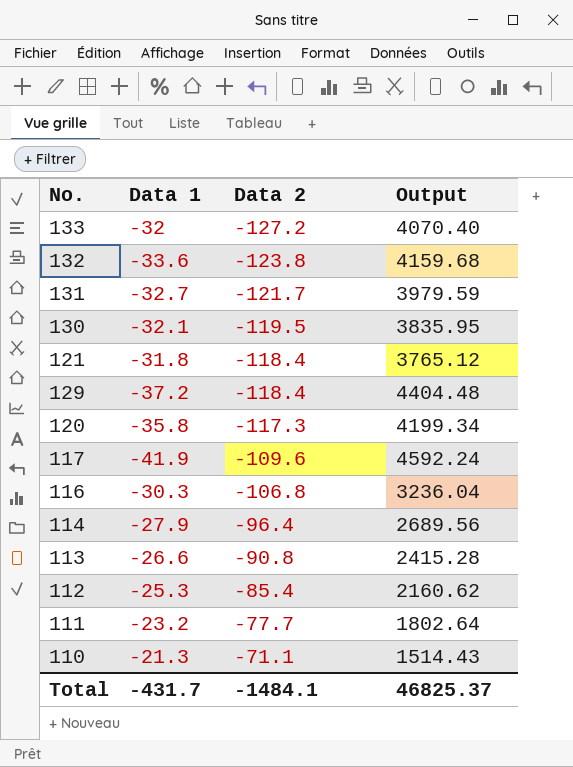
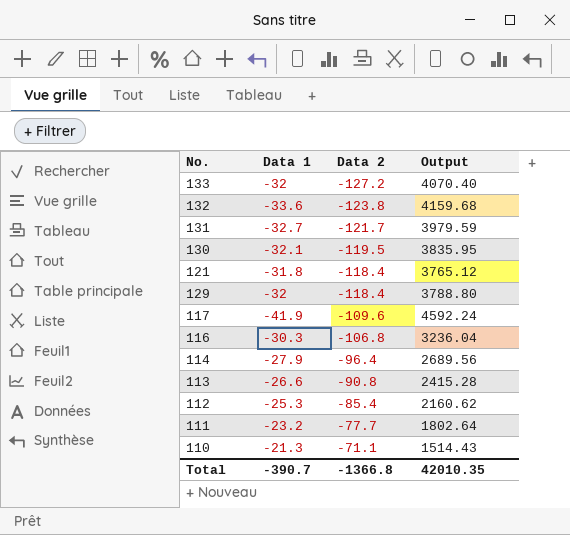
row 120: -35.8 | -117.3 | 4199.34 -> none
129 | Data 1: -37.2 -> -32
129 | Output: 4404.48 -> 3788.80
Total | Data 1: -431.7 -> -390.7
Total | Data 2: -1484.1 -> -1366.8
Total | Output: 46825.37 -> 42010.35

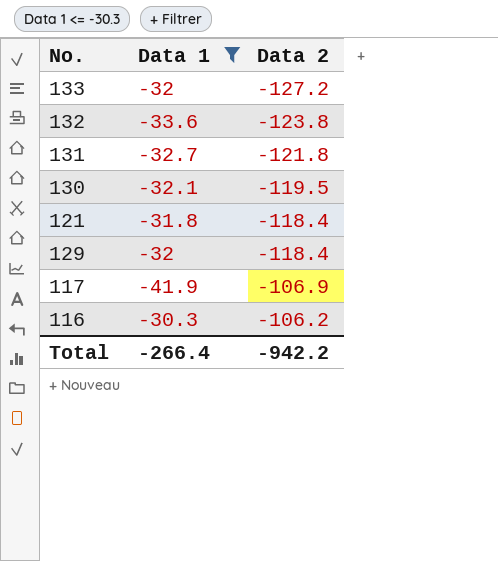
filter: none -> Data 1 <= -30.3
column Output | formula: [Data 1] * [Data 2] -> none
131 | Data 2: -121.7 -> -121.8
117 | Data 2: -109.6 -> -106.9
116 | Data 2: -106.8 -> -106.2
Total | Data 1: -390.7 -> -266.4
Total | Data 2: -1366.8 -> -942.2

